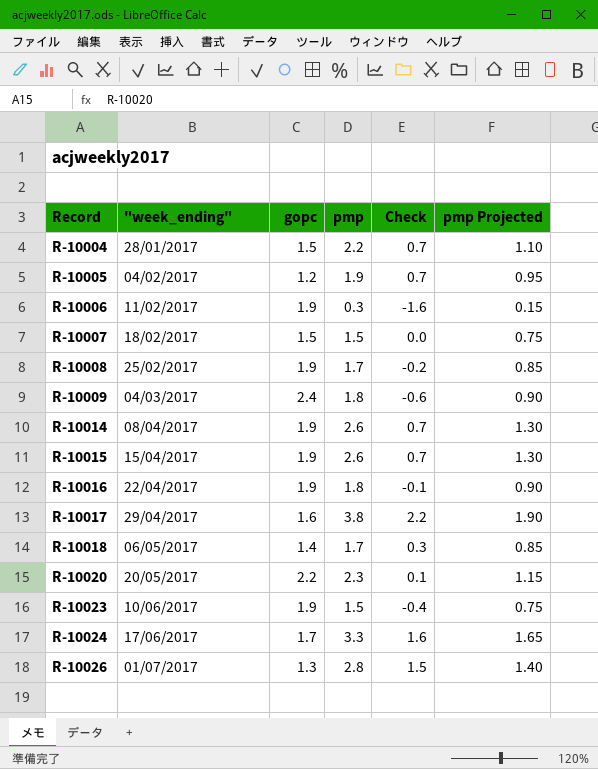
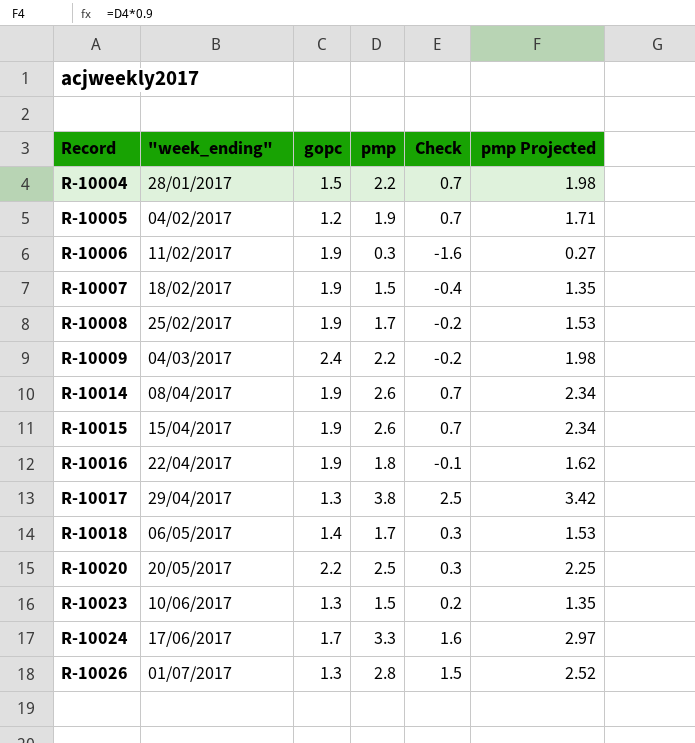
column pmp Projected | formula: [pmp] * 0.5 -> [pmp] * 0.9
R-10007 | gopc: 1.5 -> 1.9
R-10007 | Check: 0.0 -> -0.4
R-10009 | pmp: 1.8 -> 2.2
R-10009 | Check: -0.6 -> -0.2
R-10017 | gopc: 1.6 -> 1.3
R-10017 | Check: 2.2 -> 2.5
R-10020 | pmp: 2.3 -> 2.5
R-10020 | Check: 0.1 -> 0.3
R-10023 | gopc: 1.9 -> 1.3
R-10023 | Check: -0.4 -> 0.2

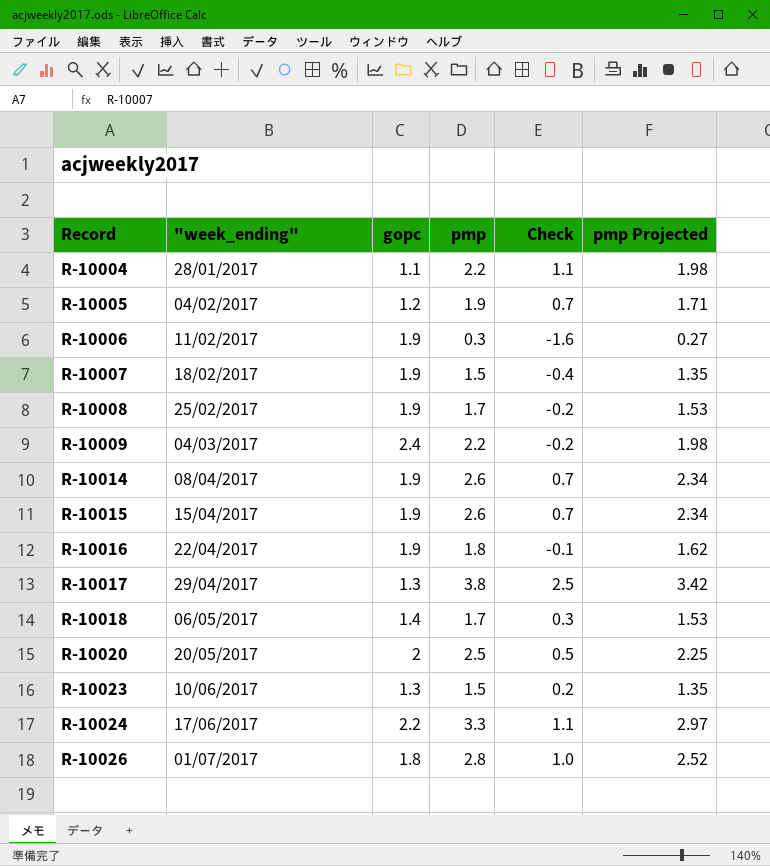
R-10004 | gopc: 1.5 -> 1.1
R-10004 | Check: 0.7 -> 1.1
R-10020 | gopc: 2.2 -> 2
R-10020 | Check: 0.3 -> 0.5
R-10024 | gopc: 1.7 -> 2.2
R-10024 | Check: 1.6 -> 1.1
R-10026 | gopc: 1.3 -> 1.8
R-10026 | Check: 1.5 -> 1.0

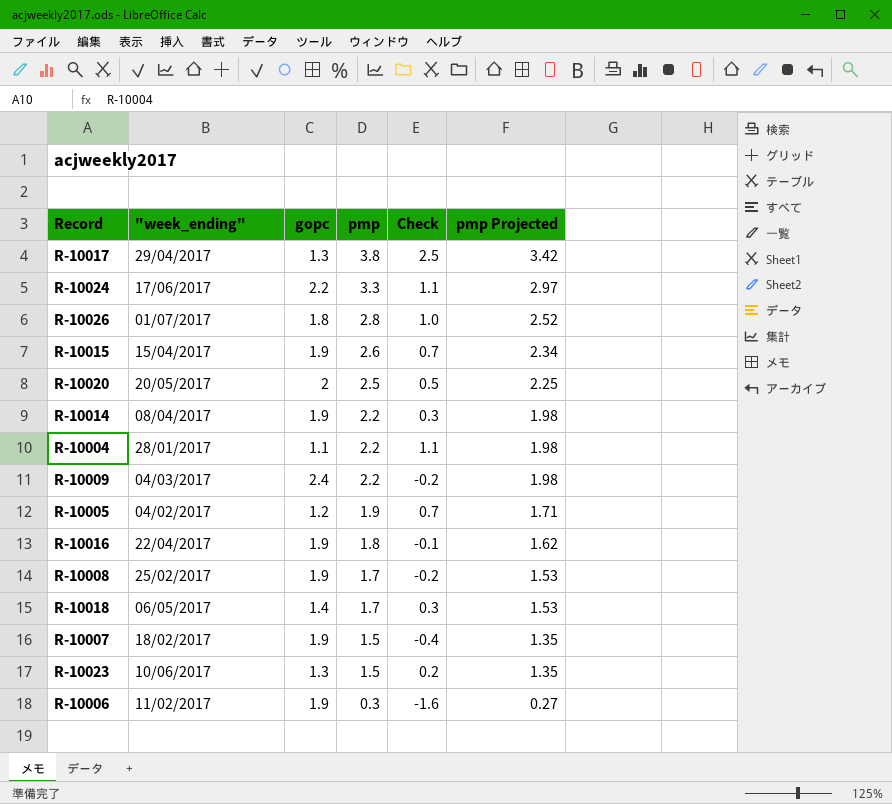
row order: Record ascending -> pmp descending
R-10014 | pmp: 2.6 -> 2.2
R-10014 | Check: 0.7 -> 0.3
R-10014 | pmp Projected: 2.34 -> 1.98

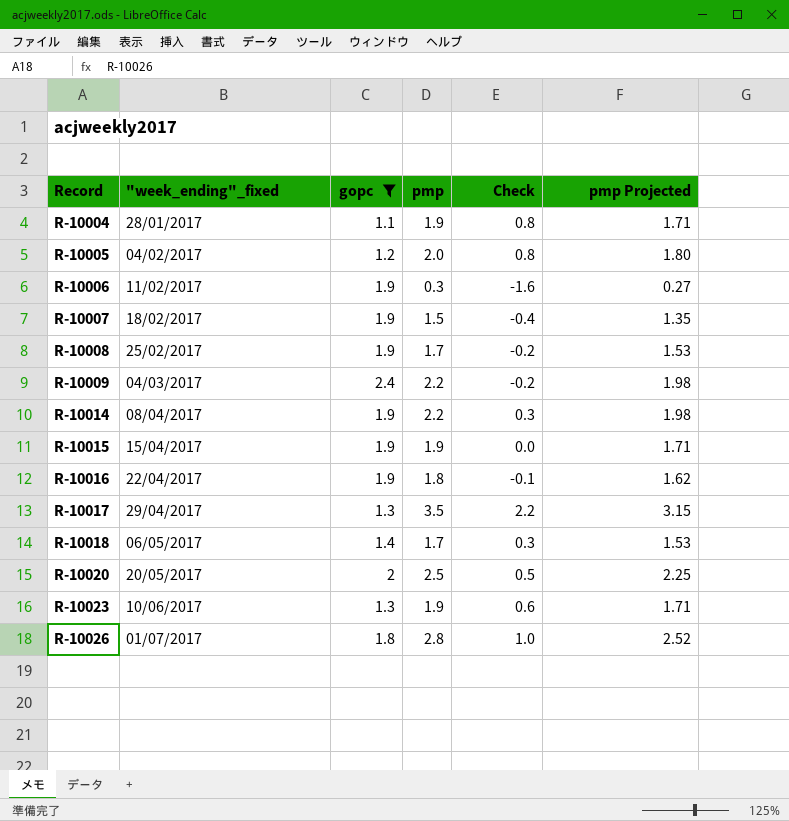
filter: none -> gopc != 2.2
row order: pmp descending -> Record ascending
column name: "week_ending" -> "week_ending"_fixed
R-10004 | pmp: 2.2 -> 1.9
R-10004 | Check: 1.1 -> 0.8
R-10004 | pmp Projected: 1.98 -> 1.71
R-10005 | pmp: 1.9 -> 2.0
R-10005 | Check: 0.7 -> 0.8
R-10005 | pmp Projected: 1.71 -> 1.80
R-10015 | pmp: 2.6 -> 1.9
R-10015 | Check: 0.7 -> 0.0
R-10015 | pmp Projected: 2.34 -> 1.71
R-10017 | pmp: 3.8 -> 3.5
R-10017 | Check: 2.5 -> 2.2
R-10017 | pmp Projected: 3.42 -> 3.15
R-10023 | pmp: 1.5 -> 1.9
R-10023 | Check: 0.2 -> 0.6
R-10023 | pmp Projected: 1.35 -> 1.71

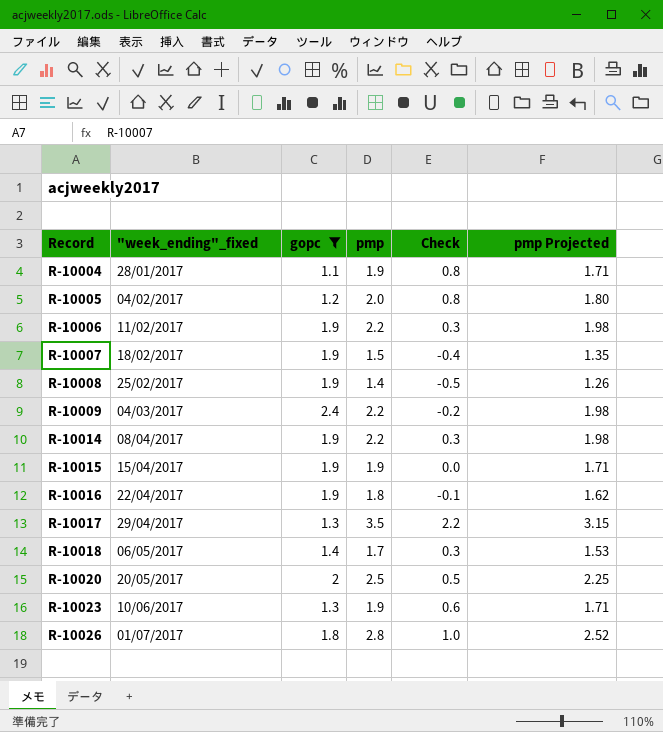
R-10006 | pmp: 0.3 -> 2.2
R-10006 | Check: -1.6 -> 0.3
R-10006 | pmp Projected: 0.27 -> 1.98
R-10008 | pmp: 1.7 -> 1.4
R-10008 | Check: -0.2 -> -0.5
R-10008 | pmp Projected: 1.53 -> 1.26

